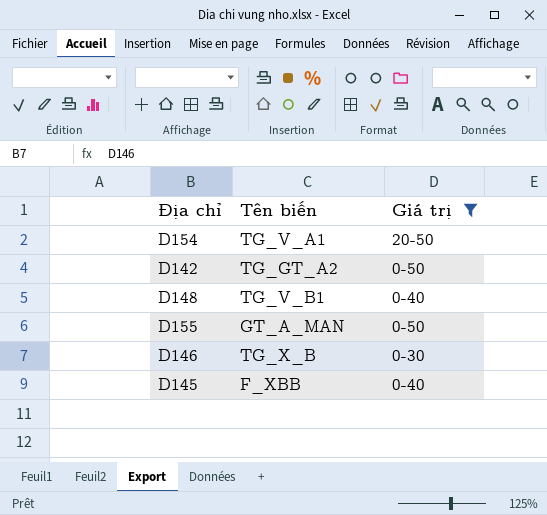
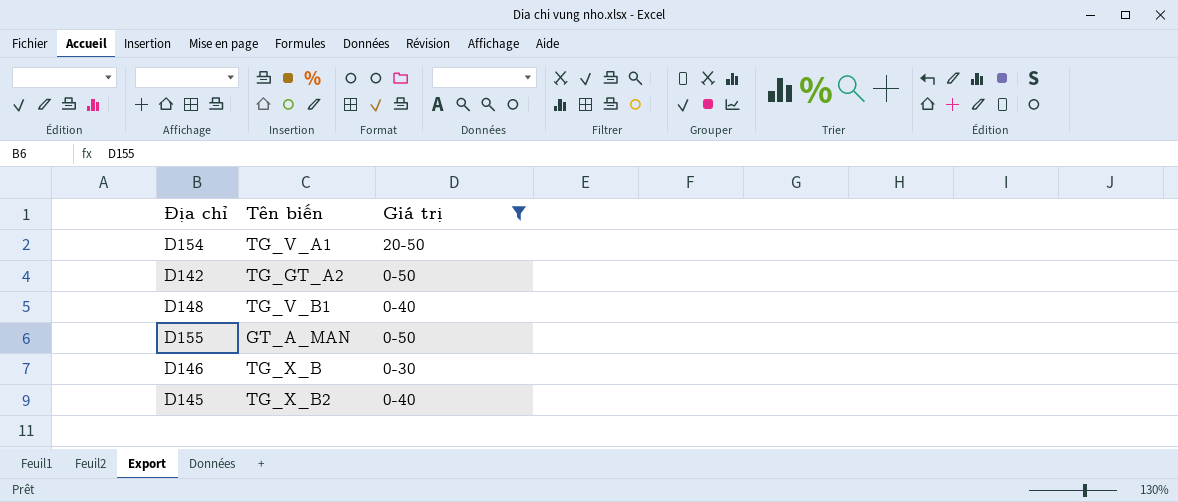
D145 | Tên biến: F_XBB -> TG_X_B2

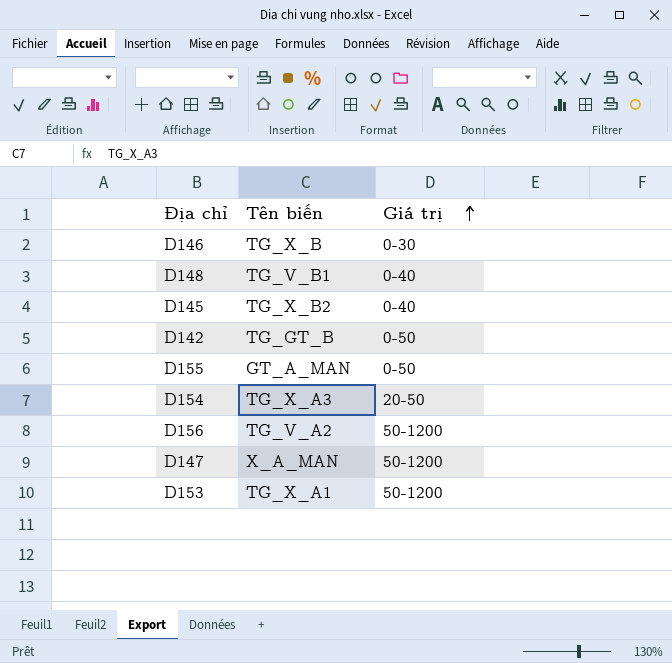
filter: Giá trị != 50-1200 -> none
row order: none -> Giá trị ascending
D142 | Tên biến: TG_GT_A2 -> TG_GT_B
D154 | Tên biến: TG_V_A1 -> TG_X_A3

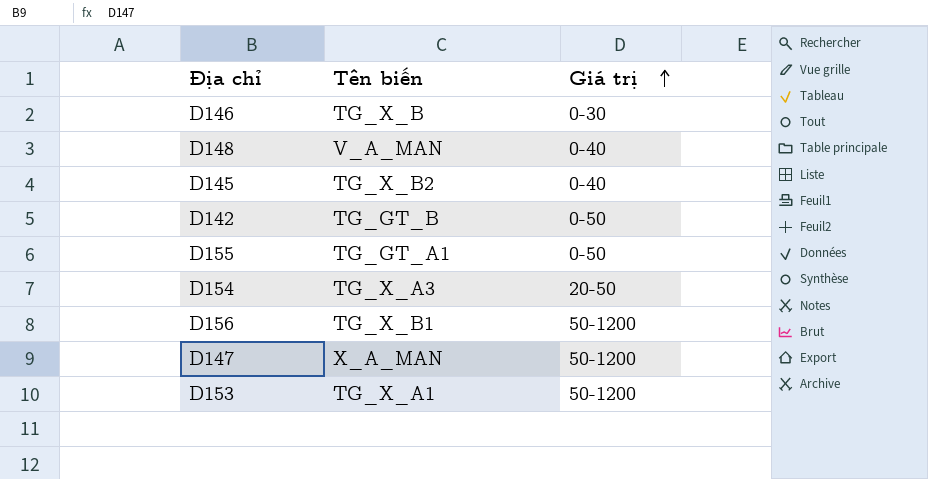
D148 | Tên biến: TG_V_B1 -> V_A_MAN
D155 | Tên biến: GT_A_MAN -> TG_GT_A1
D156 | Tên biến: TG_V_A2 -> TG_X_B1

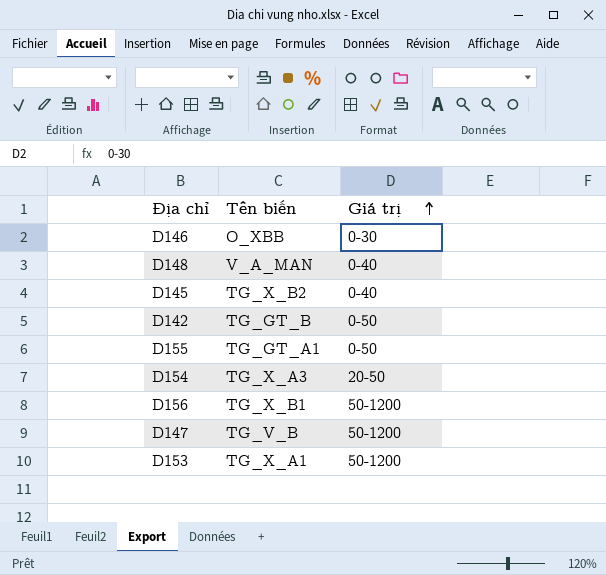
D146 | Tên biến: TG_X_B -> O_XBB
D147 | Tên biến: X_A_MAN -> TG_V_B

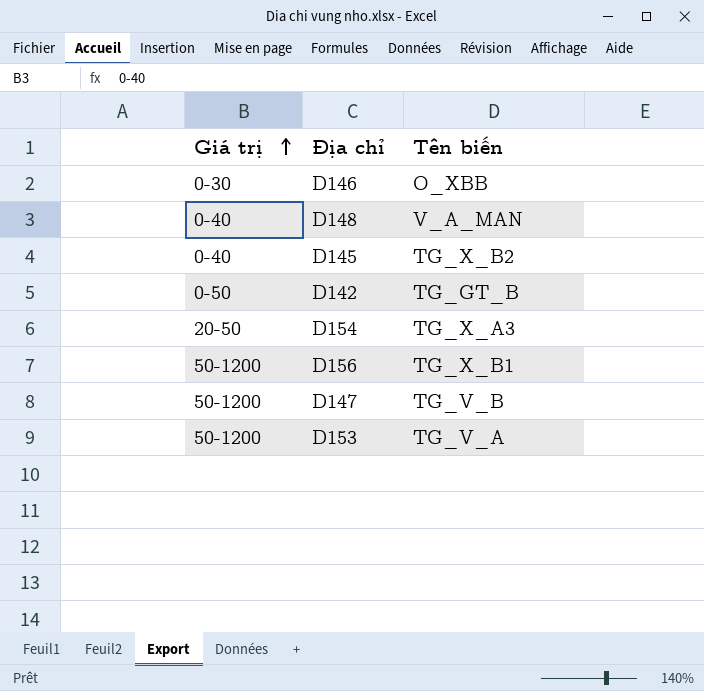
column Giá trị | position: 3 -> 1
row D155: TG_GT_A1 | 0-50 -> none
D153 | Tên biến: TG_X_A1 -> TG_V_A

